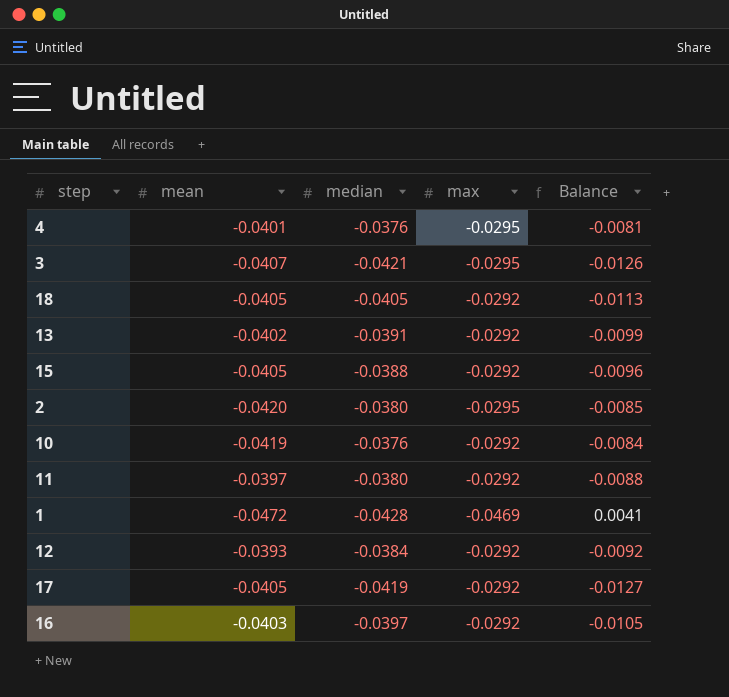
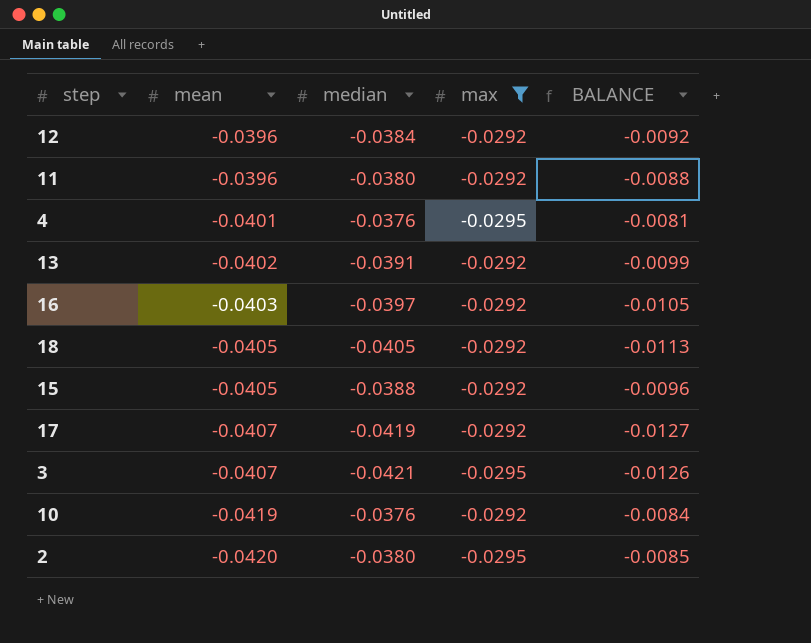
filter: none -> max != -0.0469
row order: none -> mean descending
column name: Balance -> BALANCE
12 | mean: -0.0393 -> -0.0396
11 | mean: -0.0397 -> -0.0396
17 | mean: -0.0405 -> -0.0407

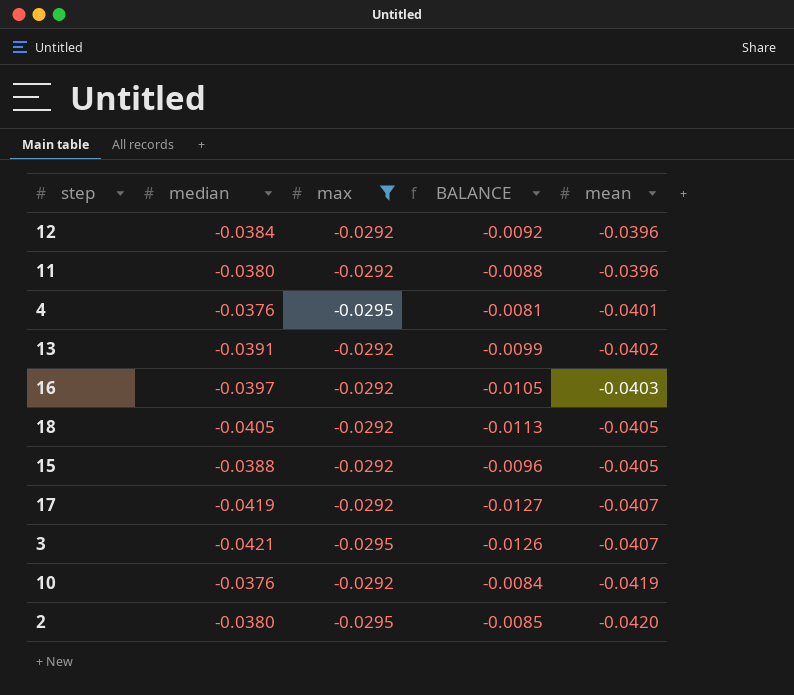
column mean | position: 2 -> 5

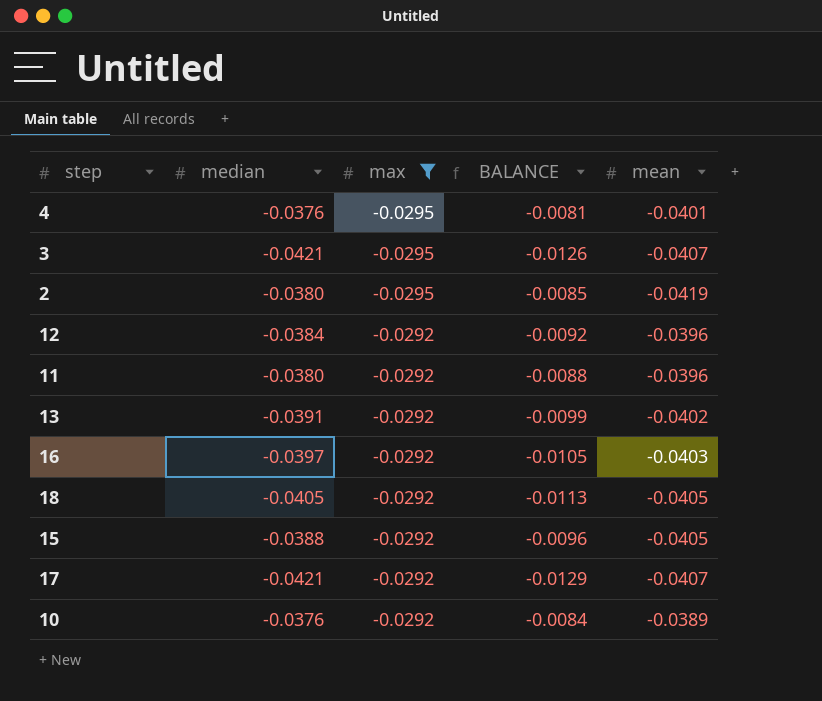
row order: mean descending -> max ascending
2 | mean: -0.0420 -> -0.0419
17 | median: -0.0419 -> -0.0421
17 | BALANCE: -0.0127 -> -0.0129
10 | mean: -0.0419 -> -0.0389

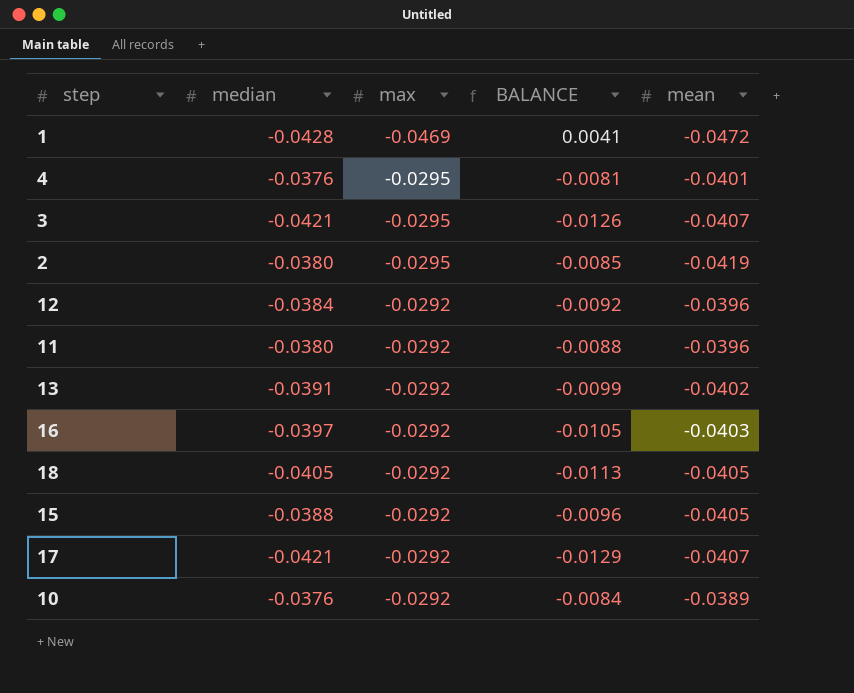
filter: max != -0.0469 -> none

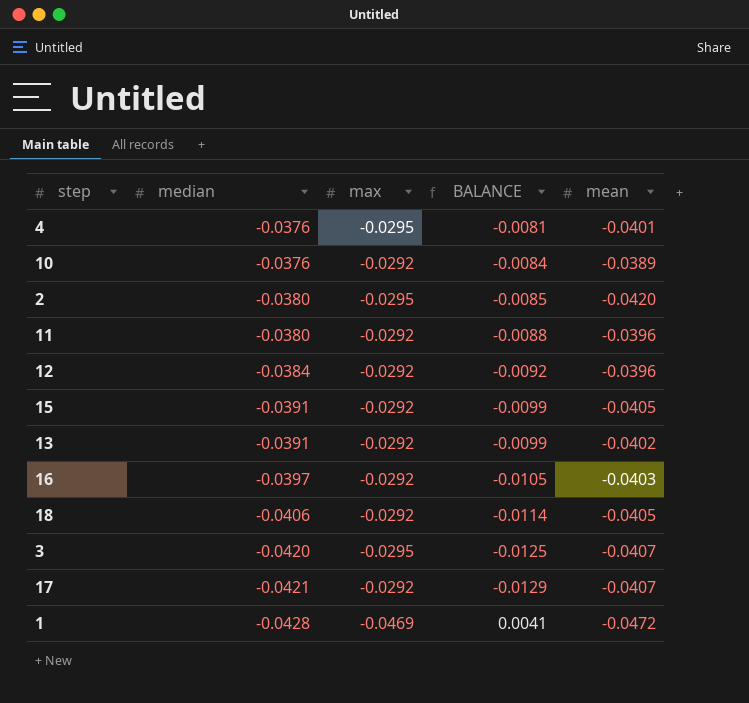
row order: max ascending -> median descending
2 | mean: -0.0419 -> -0.0420
15 | median: -0.0388 -> -0.0391
15 | BALANCE: -0.0096 -> -0.0099
18 | median: -0.0405 -> -0.0406
18 | BALANCE: -0.0113 -> -0.0114
3 | median: -0.0421 -> -0.0420
3 | BALANCE: -0.0126 -> -0.0125

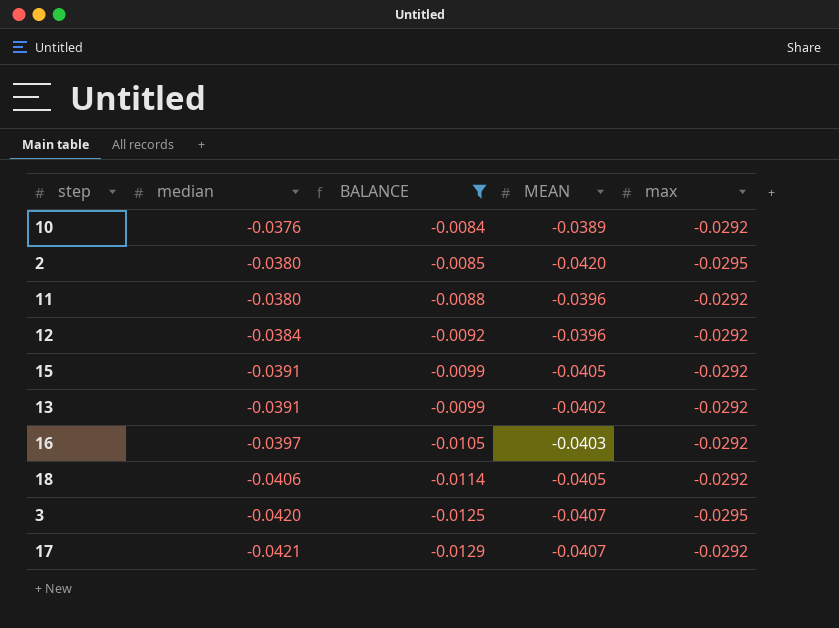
filter: none -> BALANCE <= -0.0084
column name: mean -> MEAN
column max | position: 3 -> 5

